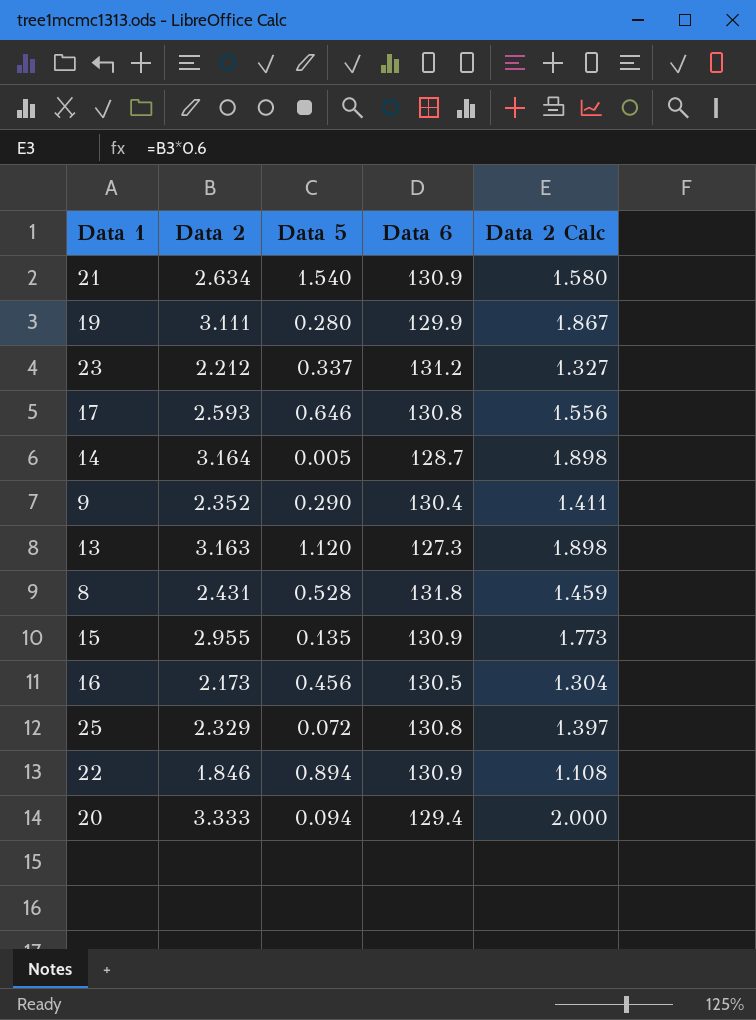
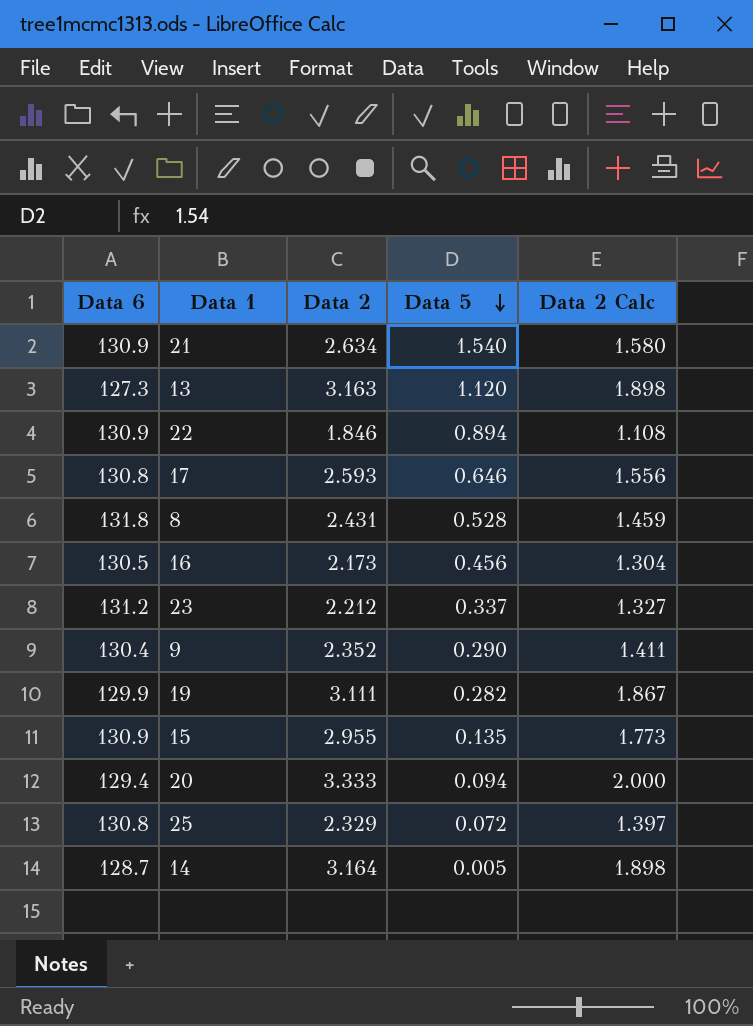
row order: none -> Data 5 descending
column Data 6 | position: 4 -> 1
19 | Data 5: 0.280 -> 0.282

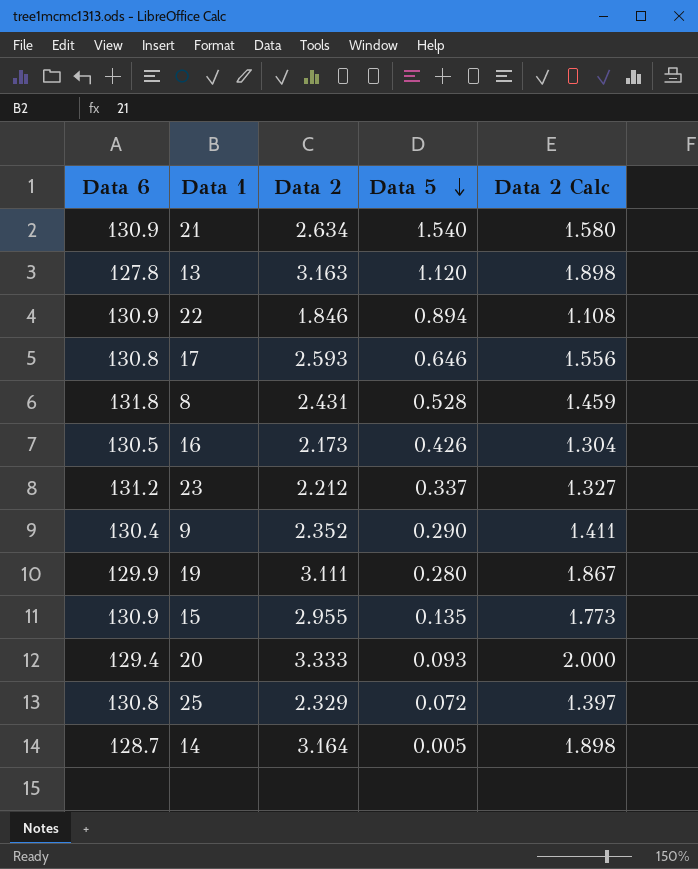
13 | Data 6: 127.3 -> 127.8
16 | Data 5: 0.456 -> 0.426
19 | Data 5: 0.282 -> 0.280
20 | Data 5: 0.094 -> 0.093

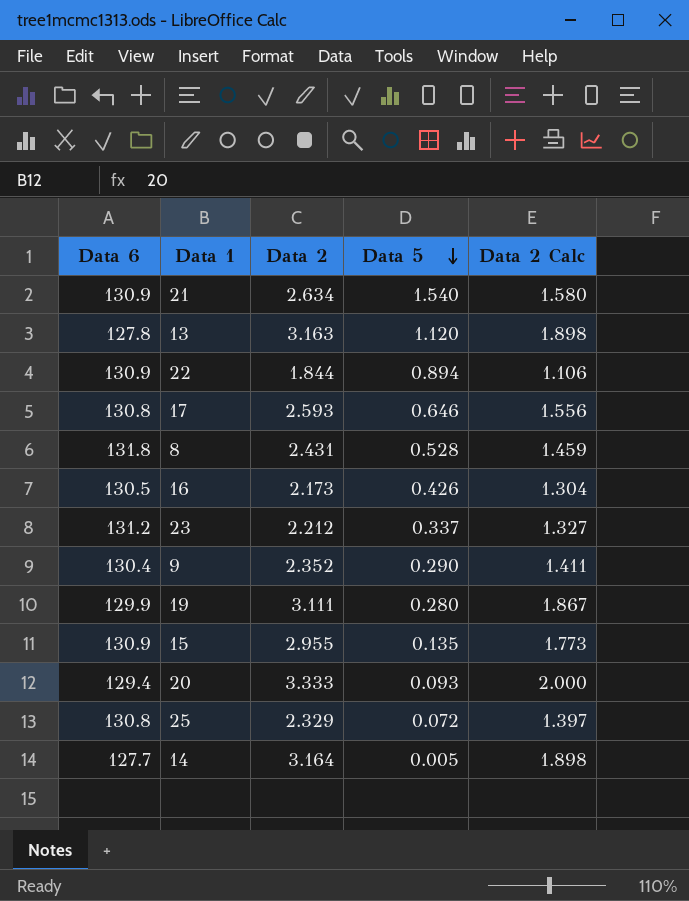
22 | Data 2: 1.846 -> 1.844
22 | Data 2 Calc: 1.108 -> 1.106
14 | Data 6: 128.7 -> 127.7

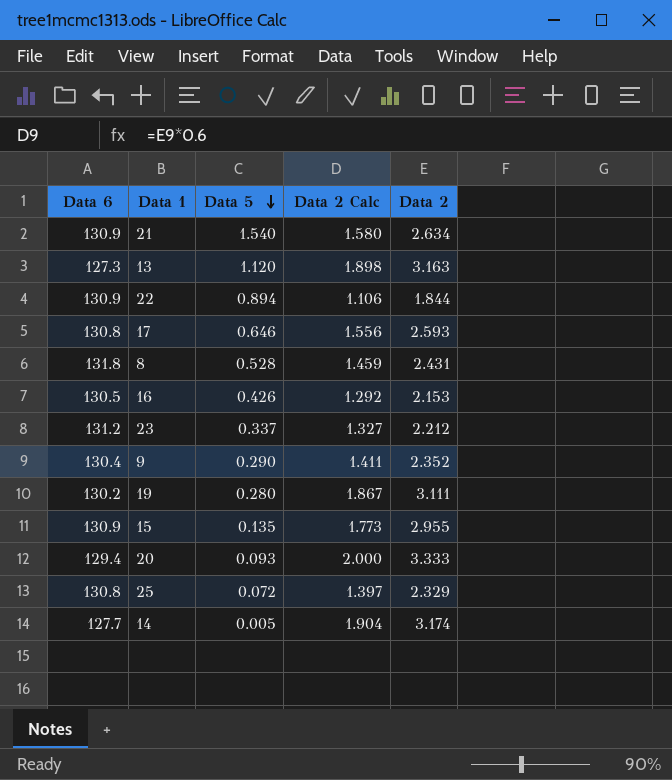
column Data 2 | position: 3 -> 5
13 | Data 6: 127.8 -> 127.3
16 | Data 2 Calc: 1.304 -> 1.292
16 | Data 2: 2.173 -> 2.153
19 | Data 6: 129.9 -> 130.2
14 | Data 2 Calc: 1.898 -> 1.904
14 | Data 2: 3.164 -> 3.174

